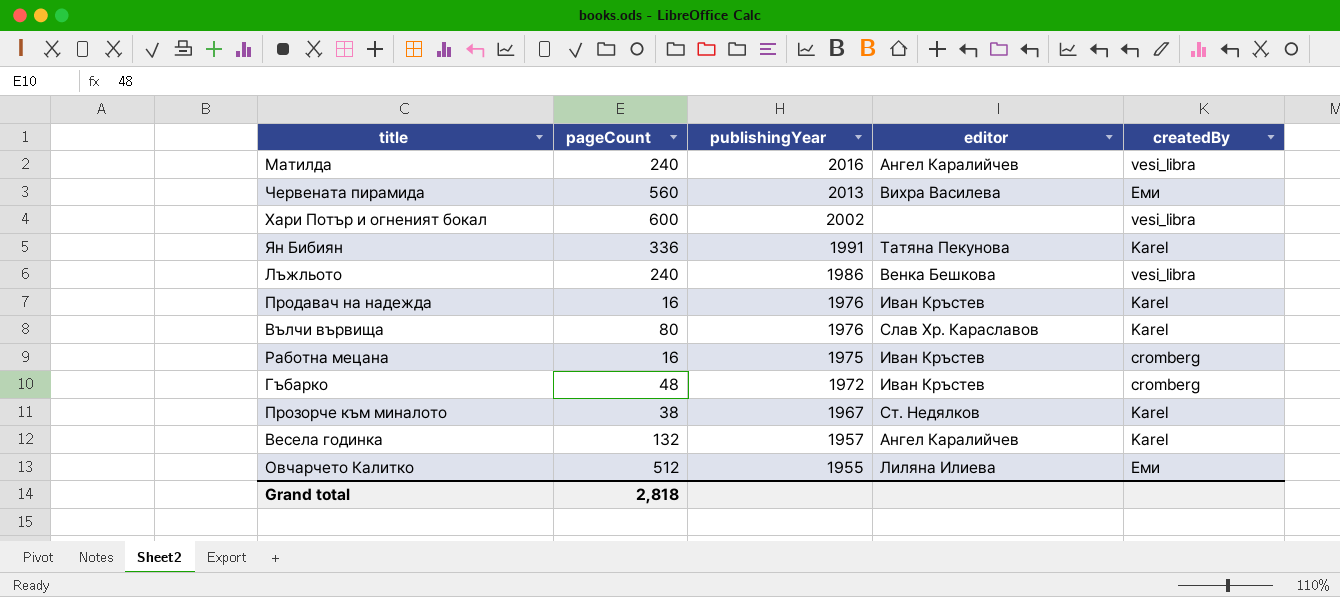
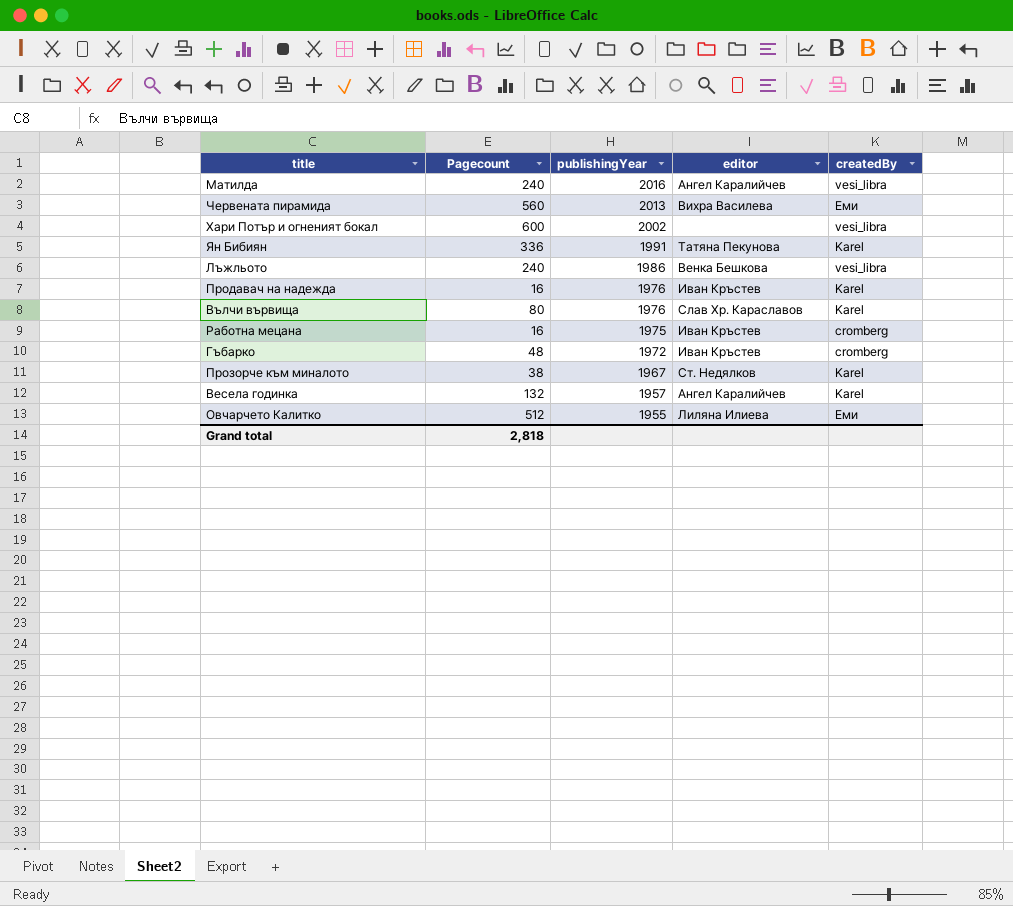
column name: pageCount -> Pagecount

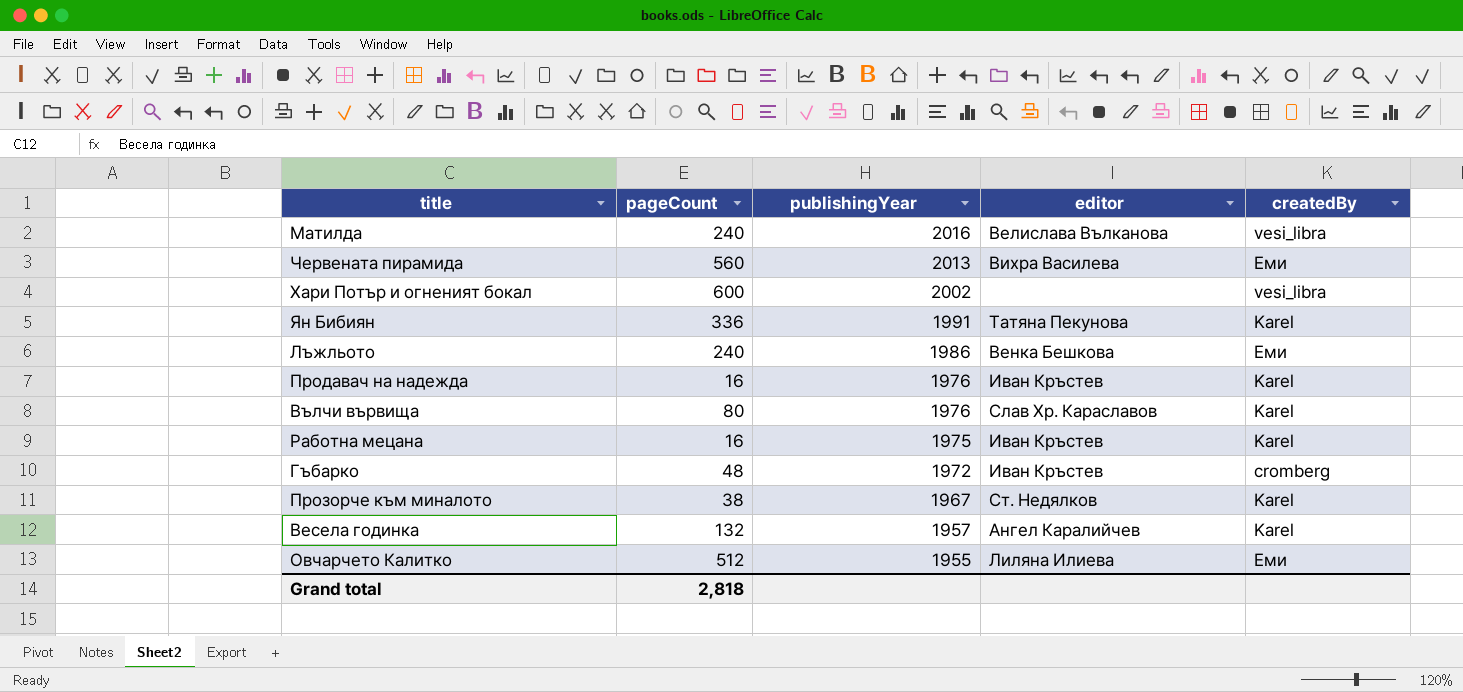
column name: Pagecount -> pageCount
Матилда | editor: Ангел Каралийчев -> Велислава Вълканова
Лъжльото | createdBy: vesi_libra -> Еми
Работна мецана | createdBy: cromberg -> Karel

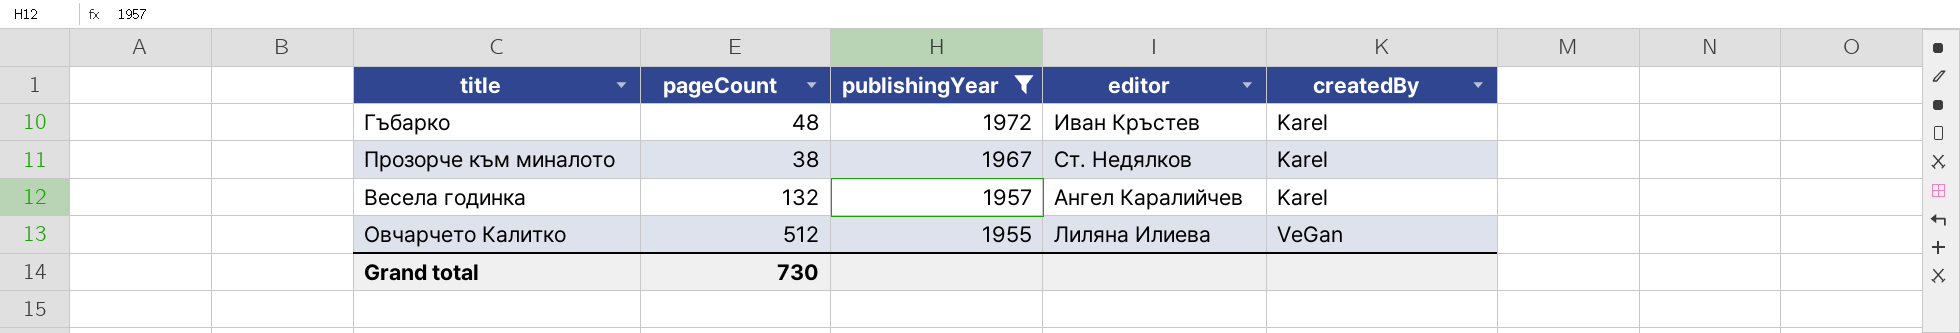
filter: none -> publishingYear <= 1972
Гъбарко | createdBy: cromberg -> Karel
Овчарчето Калитко | createdBy: Еми -> VeGan
Grand total | pageCount: 2,818 -> 730

